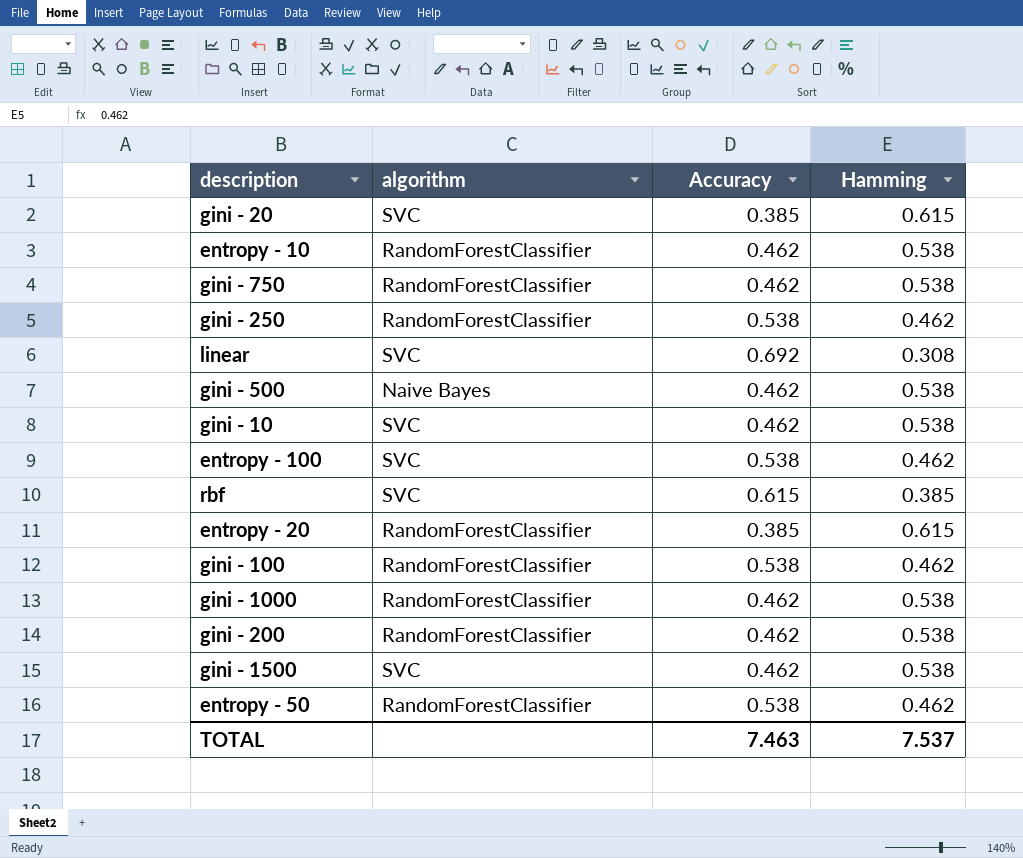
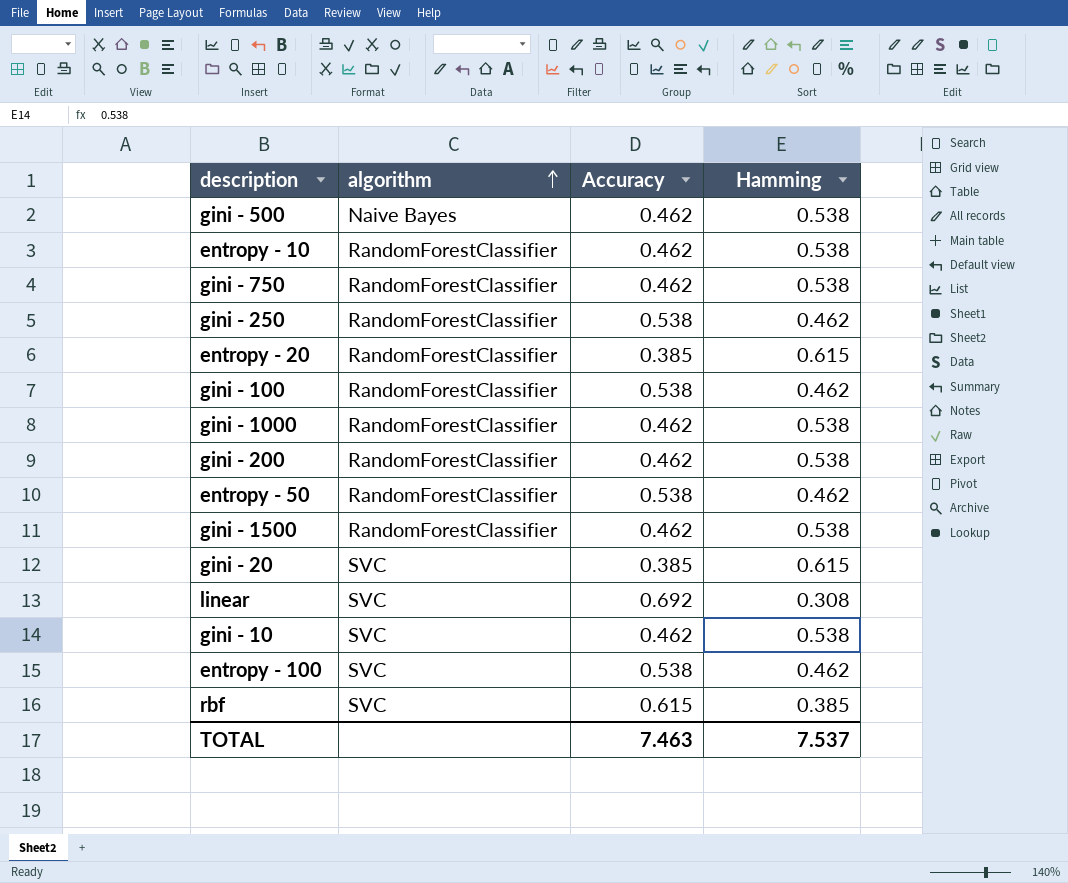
row order: none -> algorithm ascending
gini - 1500 | algorithm: SVC -> RandomForestClassifier

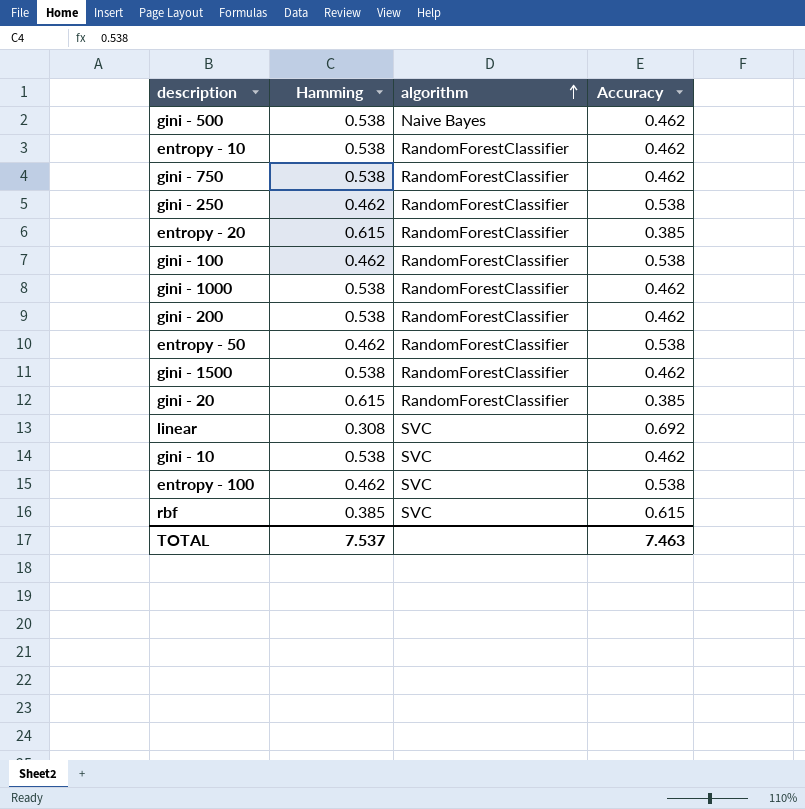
column Hamming | position: 4 -> 2
gini - 20 | algorithm: SVC -> RandomForestClassifier

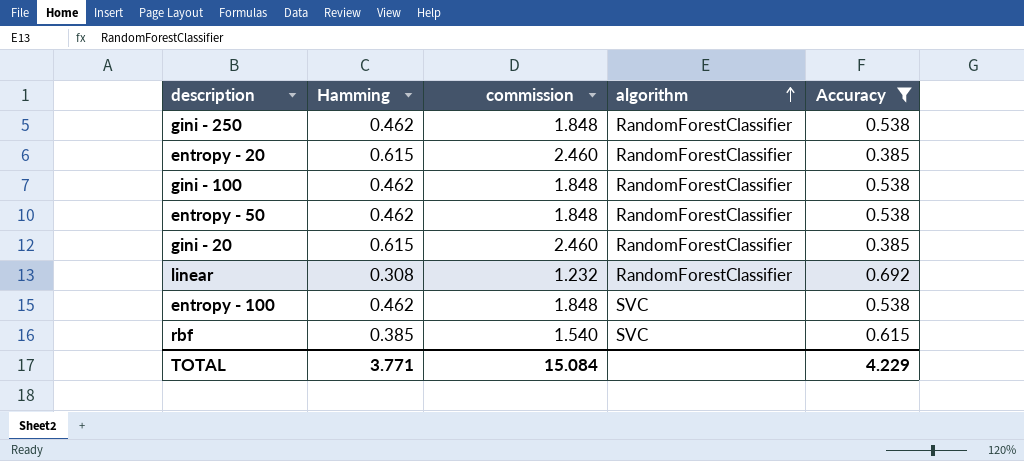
filter: none -> Accuracy != 0.462
column commission | formula: none -> [Hamming] * 4
linear | algorithm: SVC -> RandomForestClassifier
TOTAL | Hamming: 7.537 -> 3.771
TOTAL | Accuracy: 7.463 -> 4.229

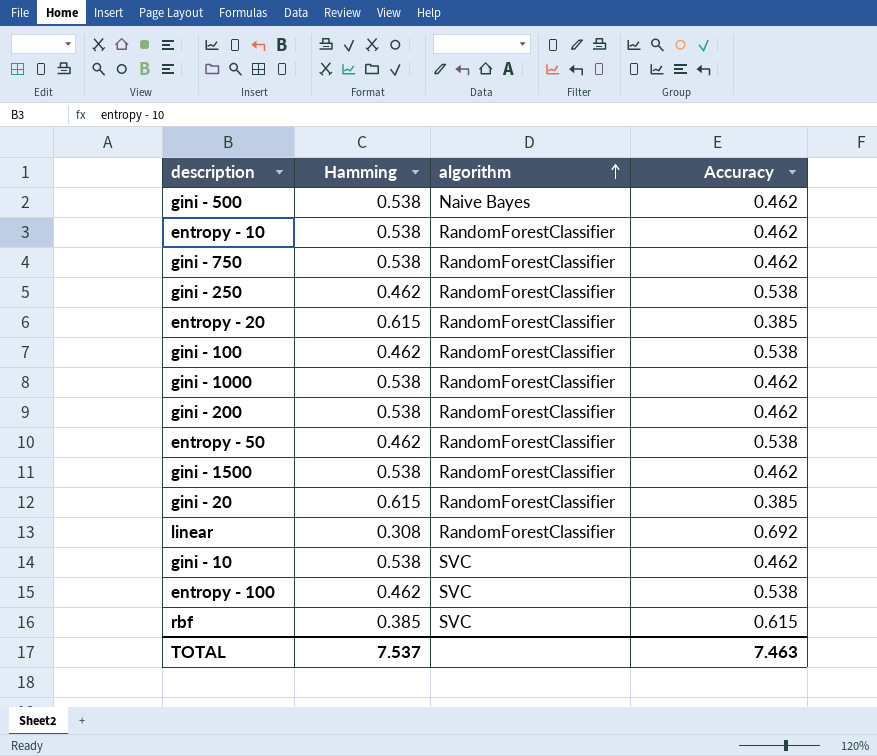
filter: Accuracy != 0.462 -> none
column commission | formula: [Hamming] * 4 -> none
TOTAL | Hamming: 3.771 -> 7.537
TOTAL | Accuracy: 4.229 -> 7.463

